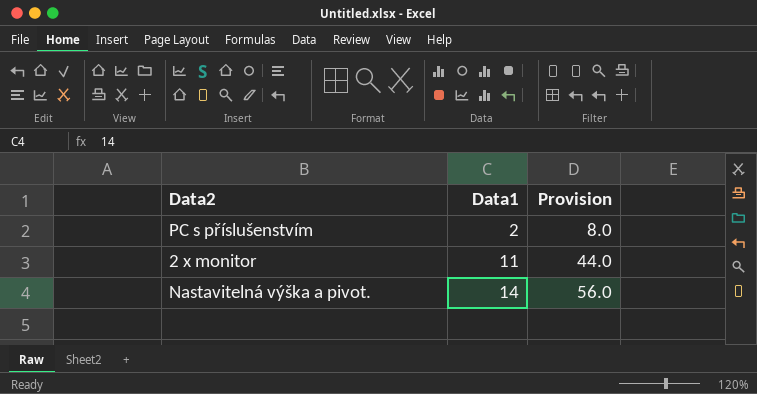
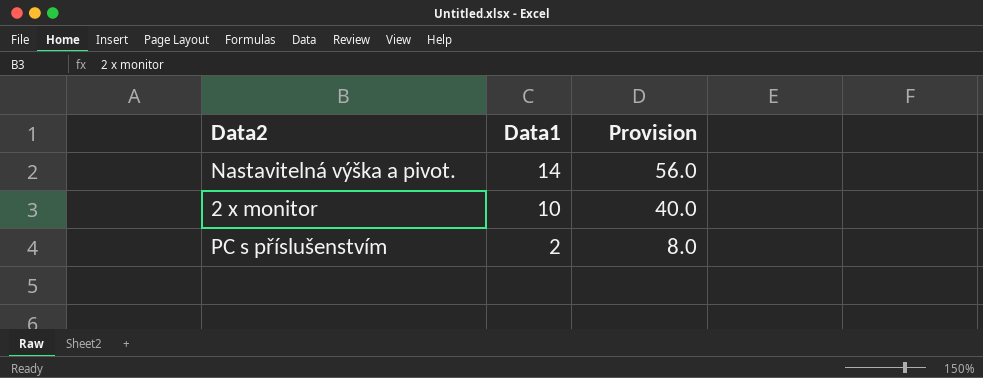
row order: Data1 ascending -> Data1 descending
2 x monitor | Data1: 11 -> 10
2 x monitor | Provision: 44.0 -> 40.0

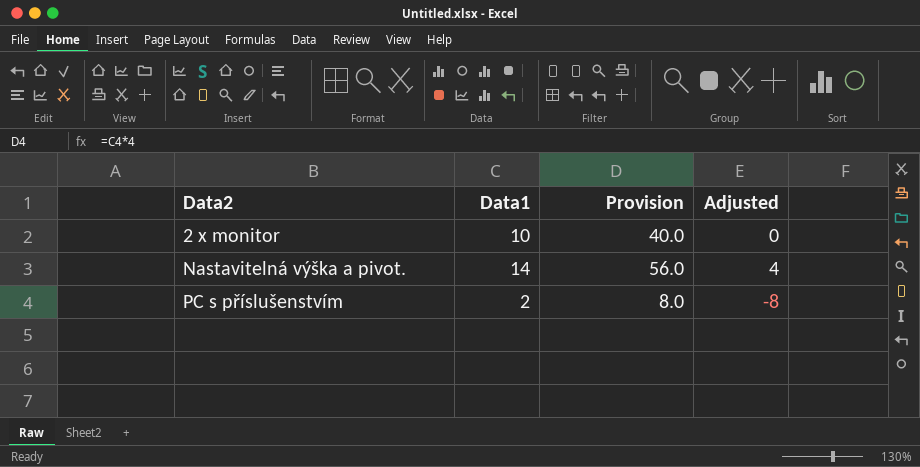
row order: Data1 descending -> Data2 ascending
column Adjusted | formula: none -> [Data1] - 10

